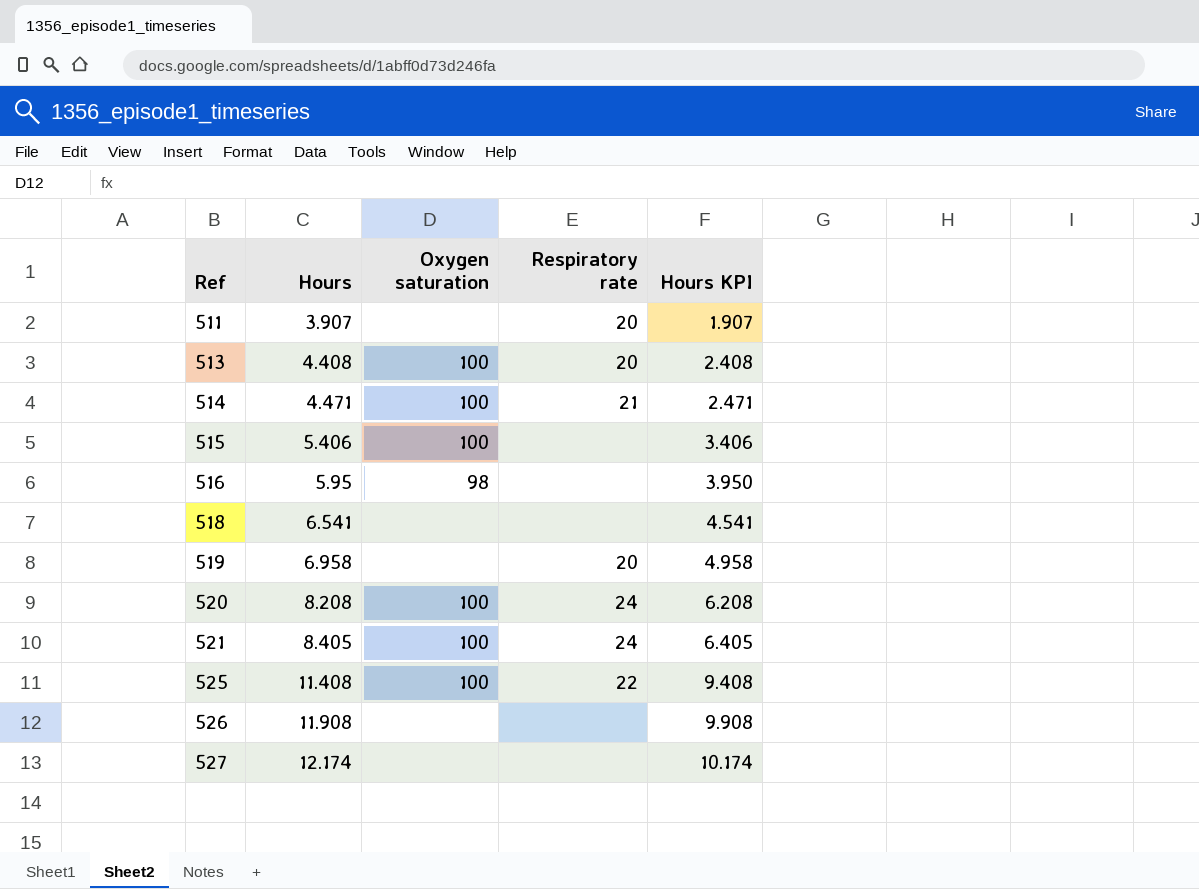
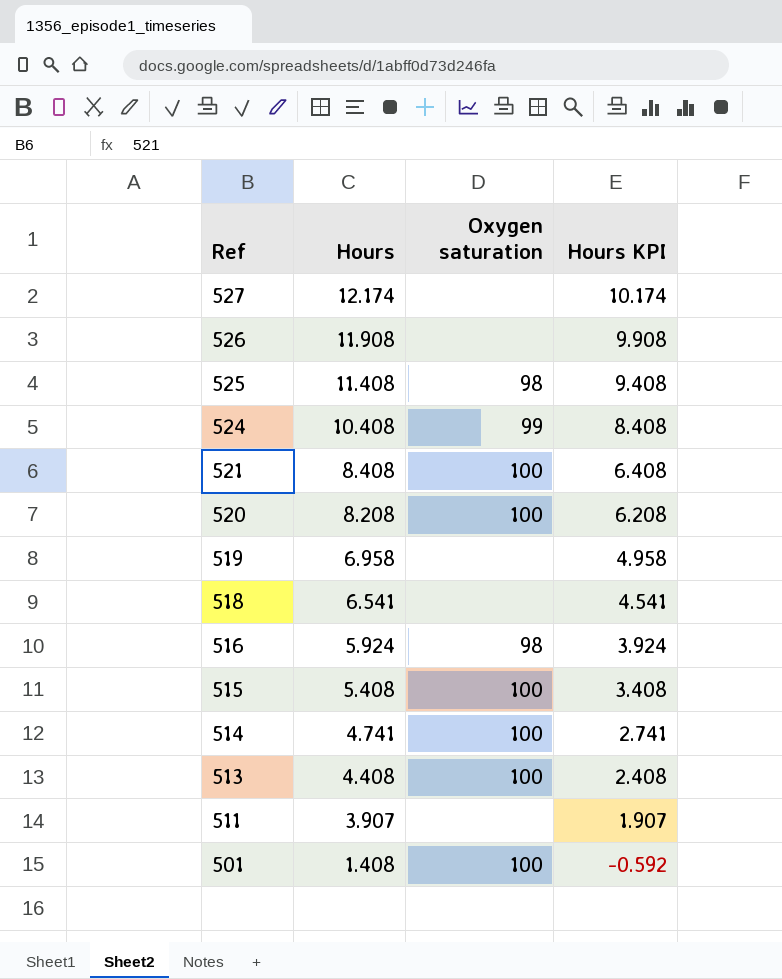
row order: Ref ascending -> Ref descending
column Respiratory rate | position: 4 -> none
525 | Oxygen saturation: 100 -> 98
row 524: none -> 10.408 | 99 | 8.408
521 | Hours: 8.405 -> 8.408
521 | Hours KPI: 6.405 -> 6.408
516 | Hours: 5.95 -> 5.924
516 | Hours KPI: 3.950 -> 3.924
515 | Hours: 5.406 -> 5.408
515 | Hours KPI: 3.406 -> 3.408
514 | Hours: 4.471 -> 4.741
514 | Hours KPI: 2.471 -> 2.741
row 501: none -> 1.408 | 100 | -0.592

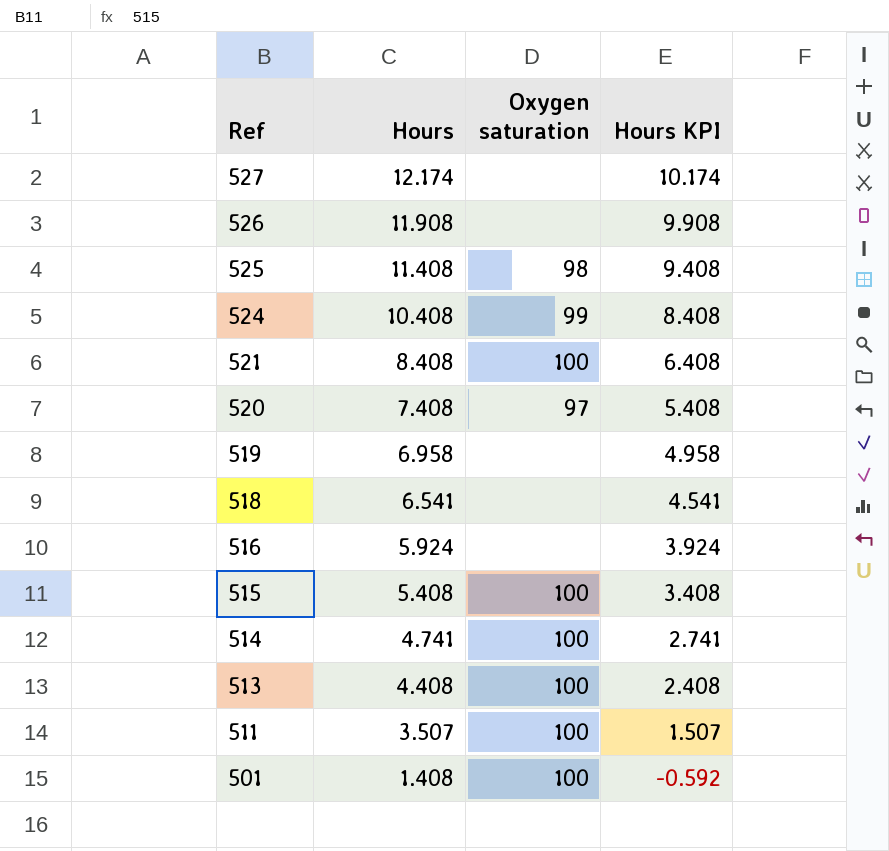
520 | Hours: 8.208 -> 7.408
520 | Oxygen saturation: 100 -> 97
520 | Hours KPI: 6.208 -> 5.408
516 | Oxygen saturation: 98 -> none
511 | Hours: 3.907 -> 3.507
511 | Oxygen saturation: none -> 100
511 | Hours KPI: 1.907 -> 1.507

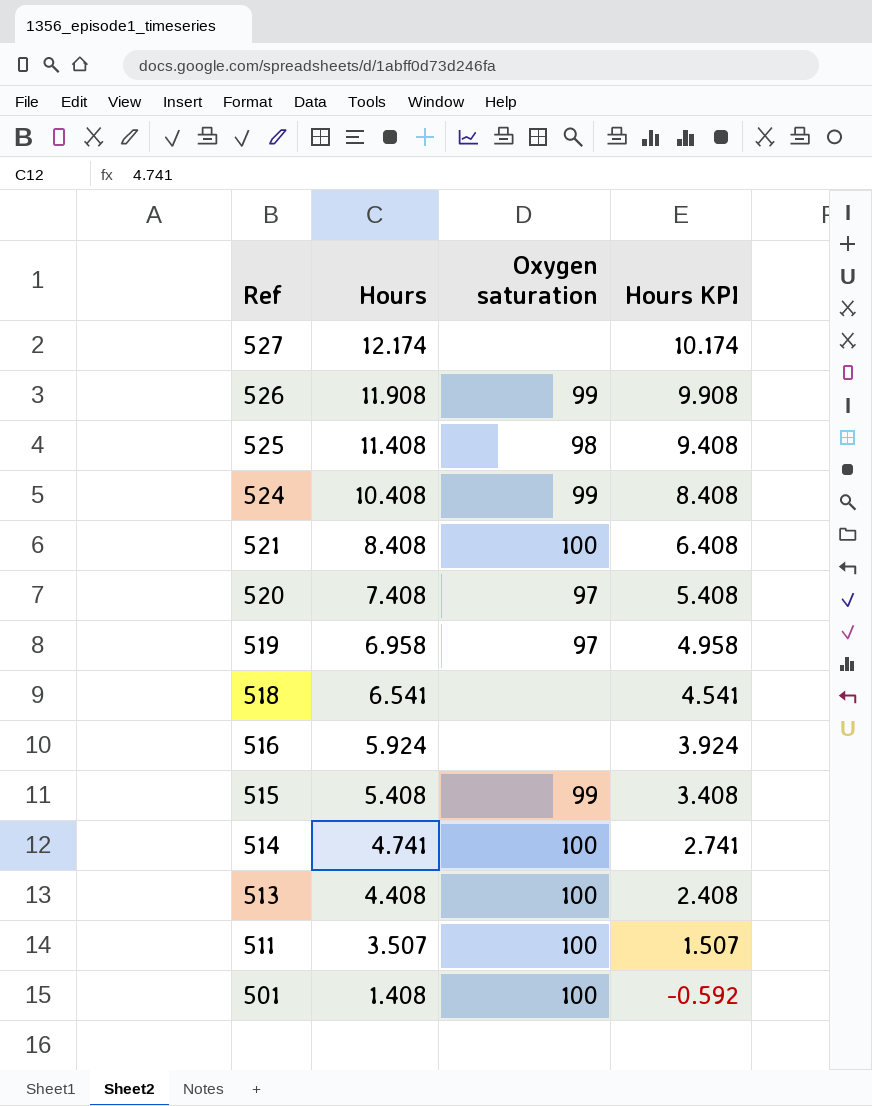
526 | Oxygen saturation: none -> 99
519 | Oxygen saturation: none -> 97
515 | Oxygen saturation: 100 -> 99

